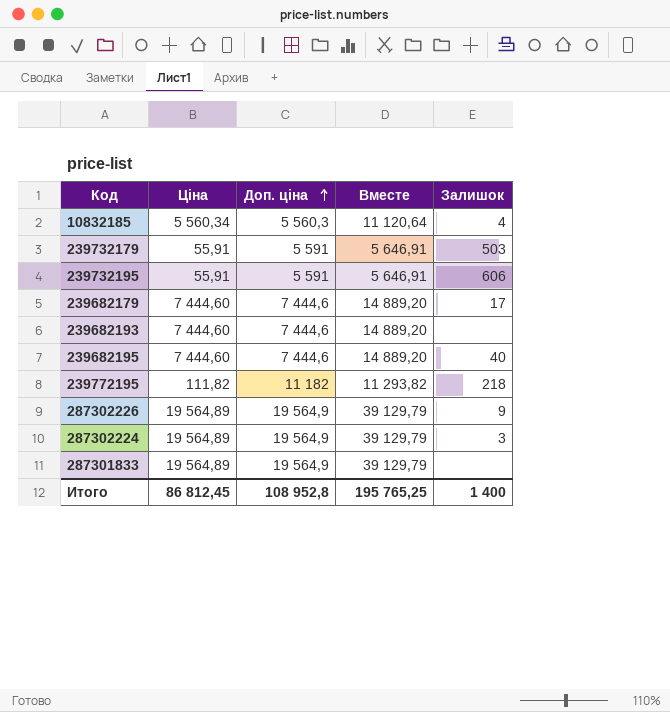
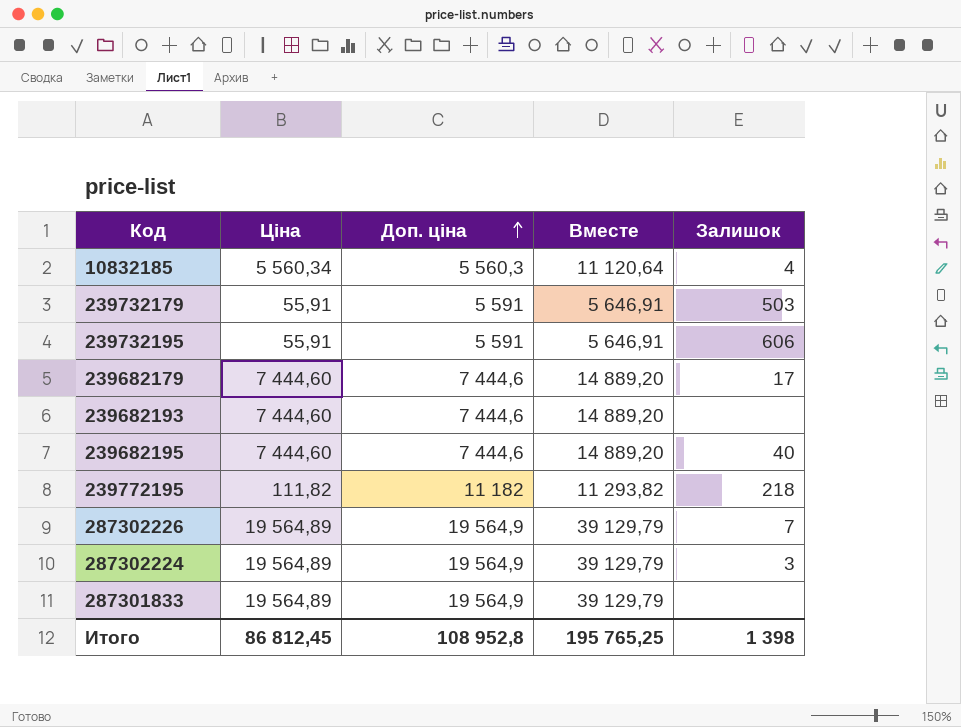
287302226 | Залишок: 9 -> 7
Итого | Залишок: 1 400 -> 1 398

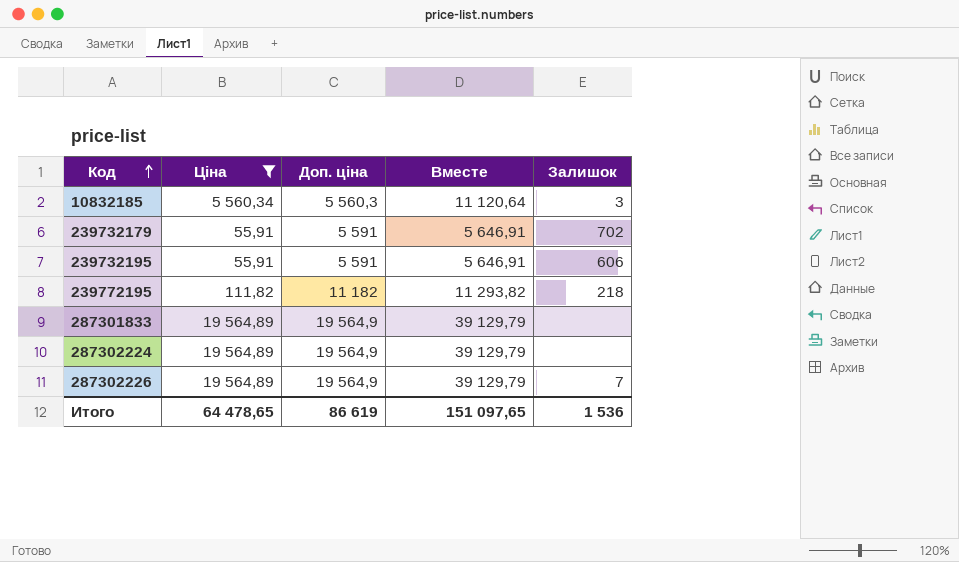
filter: none -> Ціна != 7 444,60
row order: Доп. ціна ascending -> Код ascending
10832185 | Залишок: 4 -> 3
239732179 | Залишок: 503 -> 702
287302224 | Залишок: 3 -> none
Итого | Ціна: 86 812,45 -> 64 478,65
Итого | Доп. ціна: 108 952,8 -> 86 619
Итого | Вместе: 195 765,25 -> 151 097,65
Итого | Залишок: 1 398 -> 1 536

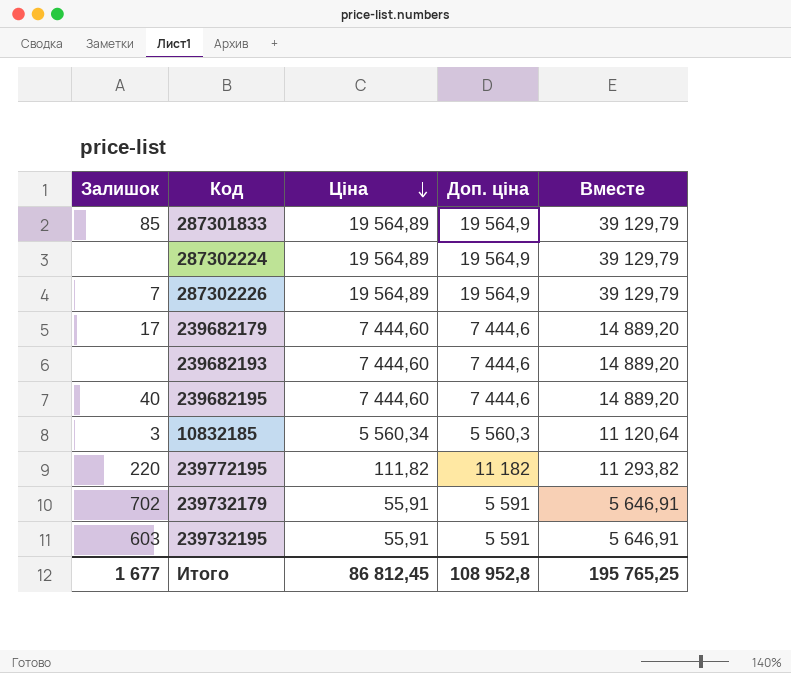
filter: Ціна != 7 444,60 -> none
row order: Код ascending -> Ціна descending
column Залишок | position: 5 -> 1
287301833 | Залишок: none -> 85
239772195 | Залишок: 218 -> 220
239732195 | Залишок: 606 -> 603
Итого | Залишок: 1 536 -> 1 677
Итого | Ціна: 64 478,65 -> 86 812,45
Итого | Доп. ціна: 86 619 -> 108 952,8
Итого | Вместе: 151 097,65 -> 195 765,25

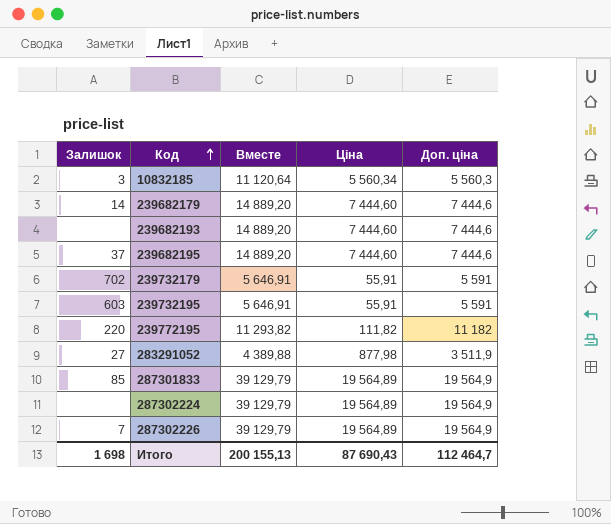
row order: Ціна descending -> Код ascending
column Вместе | position: 5 -> 3
239682179 | Залишок: 17 -> 14
239682195 | Залишок: 40 -> 37
row 283291052: none -> 27 | 4 389,88 | 877,98 | 3 511,9
Итого | Залишок: 1 677 -> 1 698
Итого | Вместе: 195 765,25 -> 200 155,13
Итого | Ціна: 86 812,45 -> 87 690,43
Итого | Доп. ціна: 108 952,8 -> 112 464,7

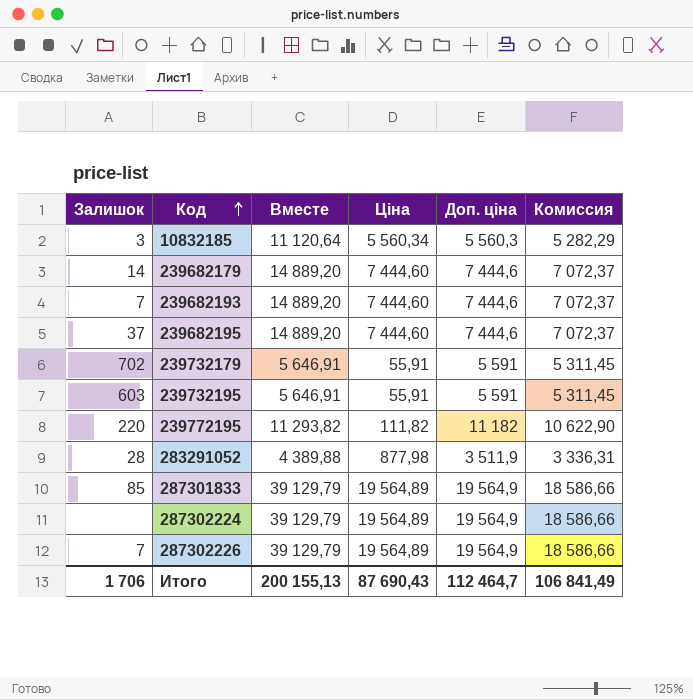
column Комиссия | formula: none -> [Доп. ціна] * 0,95
239682193 | Залишок: none -> 7
283291052 | Залишок: 27 -> 28
Итого | Залишок: 1 698 -> 1 706

